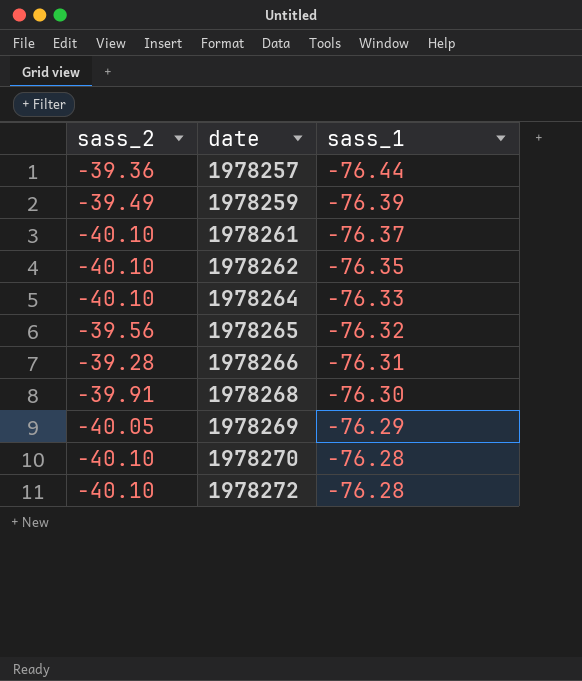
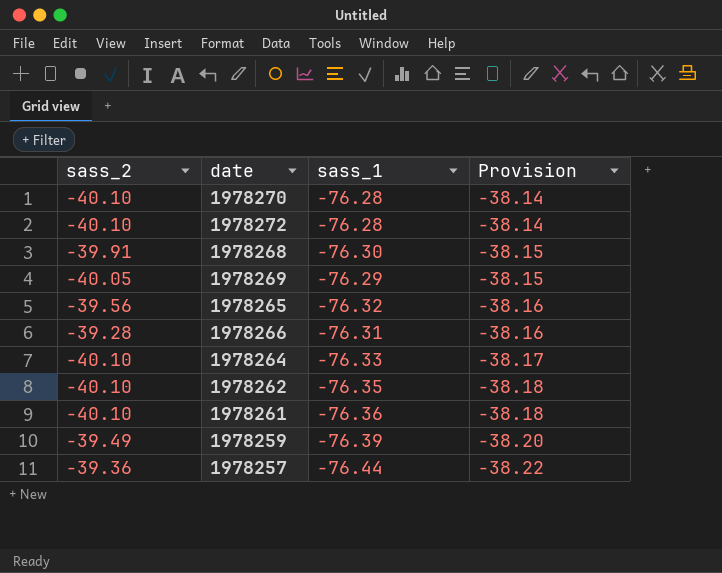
row order: date ascending -> Provision descending
column Provision | formula: none -> [sass_1] * 0.5
1978261 | sass_1: -76.37 -> -76.36

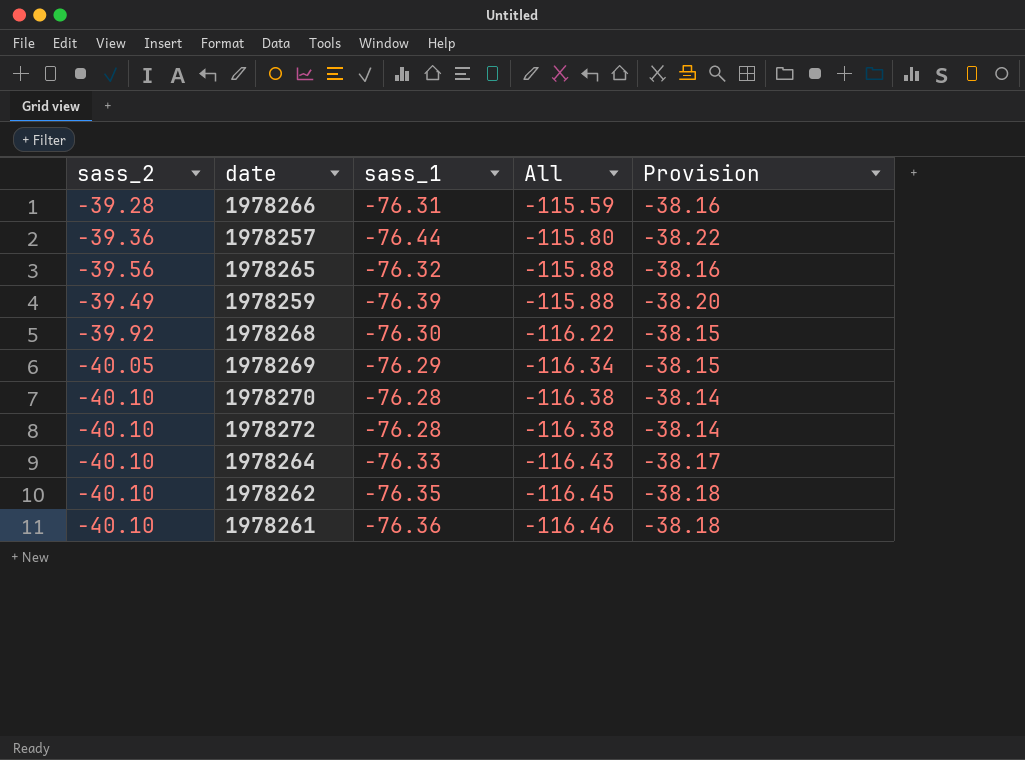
row order: Provision descending -> All descending
column All | formula: none -> [sass_2] + [sass_1]
1978268 | sass_2: -39.91 -> -39.92

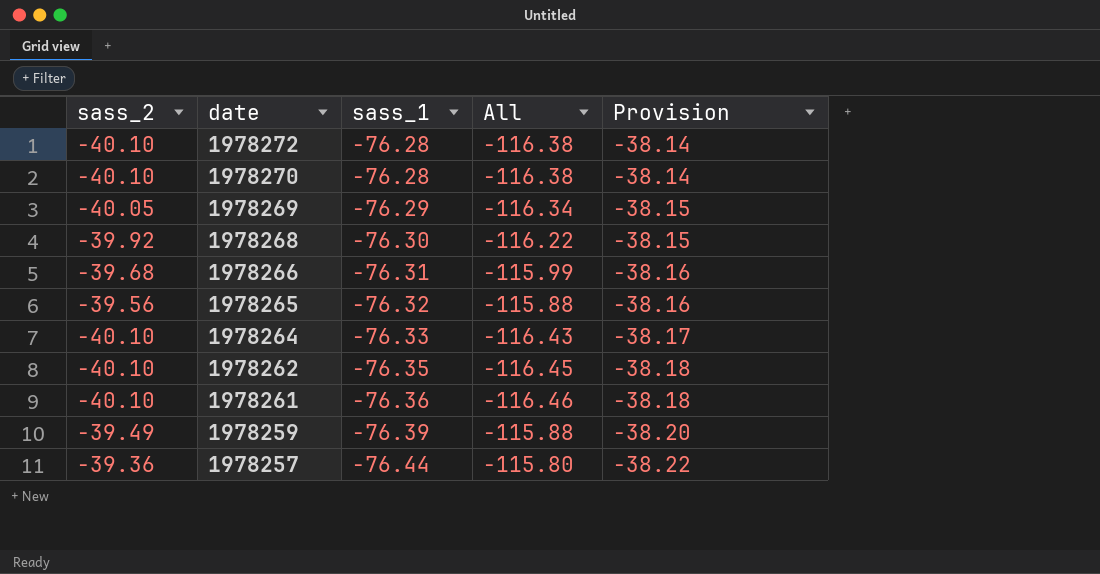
row order: All descending -> date descending
1978266 | sass_2: -39.28 -> -39.68
1978266 | All: -115.59 -> -115.99

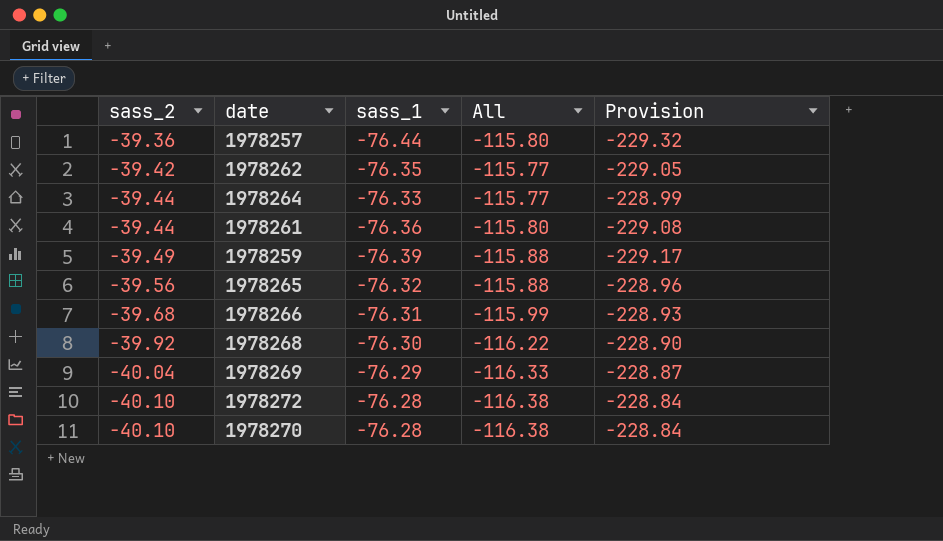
row order: date descending -> sass_2 descending
column Provision | formula: [sass_1] * 0.5 -> [sass_1] * 3
1978262 | sass_2: -40.10 -> -39.42
1978262 | All: -116.45 -> -115.77
1978264 | sass_2: -40.10 -> -39.44
1978264 | All: -116.43 -> -115.77
1978261 | sass_2: -40.10 -> -39.44
1978261 | All: -116.46 -> -115.80
1978269 | sass_2: -40.05 -> -40.04
1978269 | All: -116.34 -> -116.33

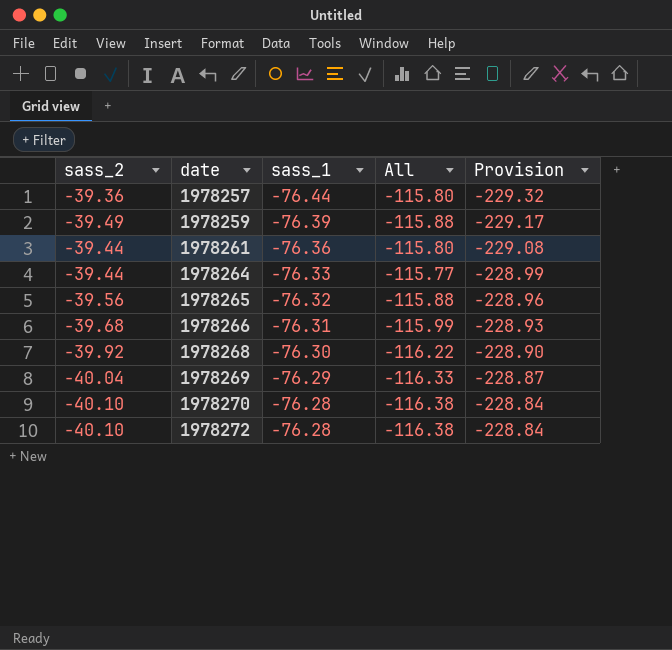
row order: sass_2 descending -> date ascending
row 1978262: -39.42 | -76.35 | -115.77 | -229.05 -> none

